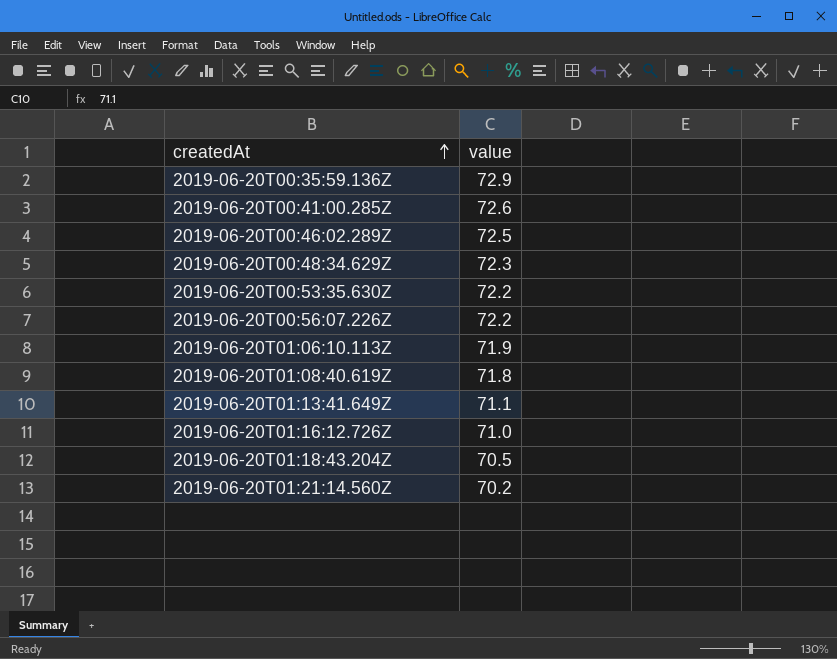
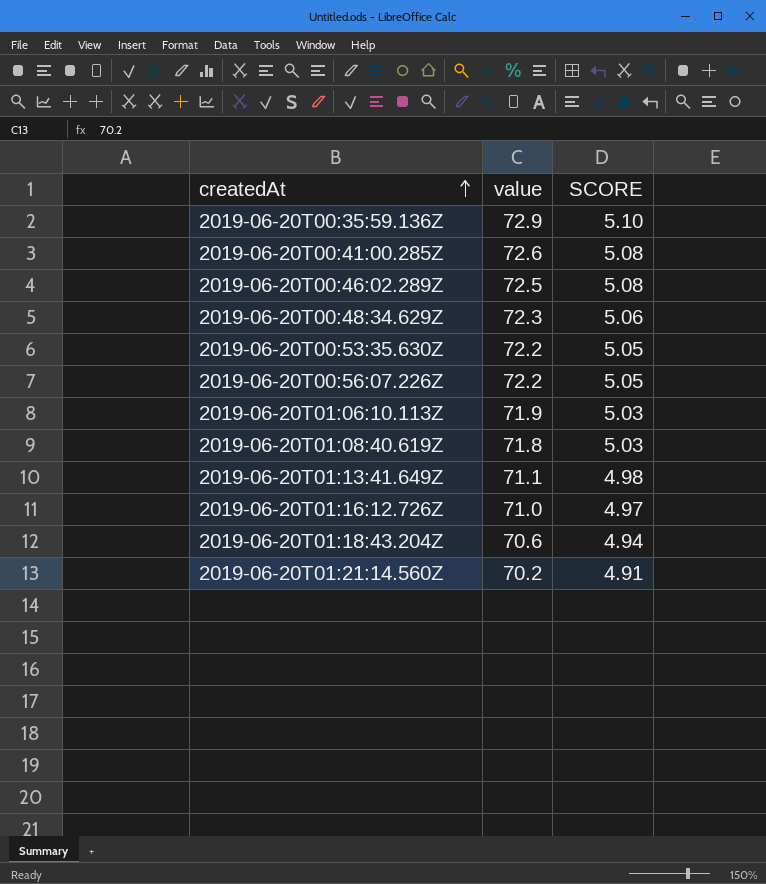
column SCORE | formula: none -> [value] * 0.07
2019-06-20T01:18:43.204Z | value: 70.5 -> 70.6

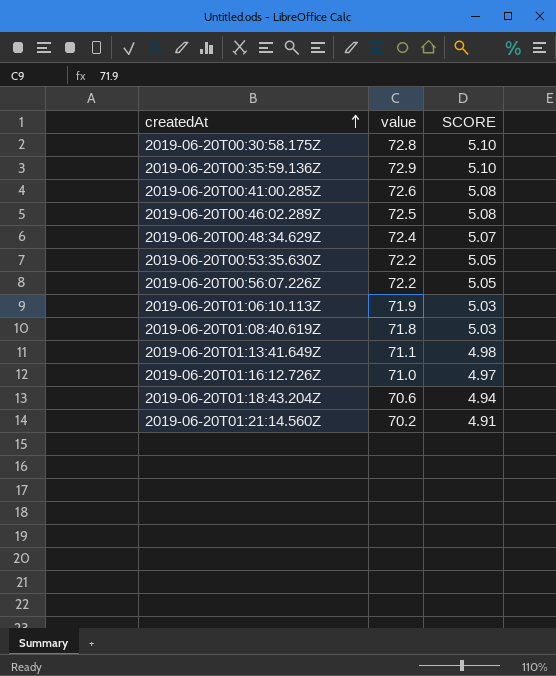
row 2019-06-20T00:30:58.175Z: none -> 72.8 | 5.10
2019-06-20T00:48:34.629Z | value: 72.3 -> 72.4
2019-06-20T00:48:34.629Z | SCORE: 5.06 -> 5.07

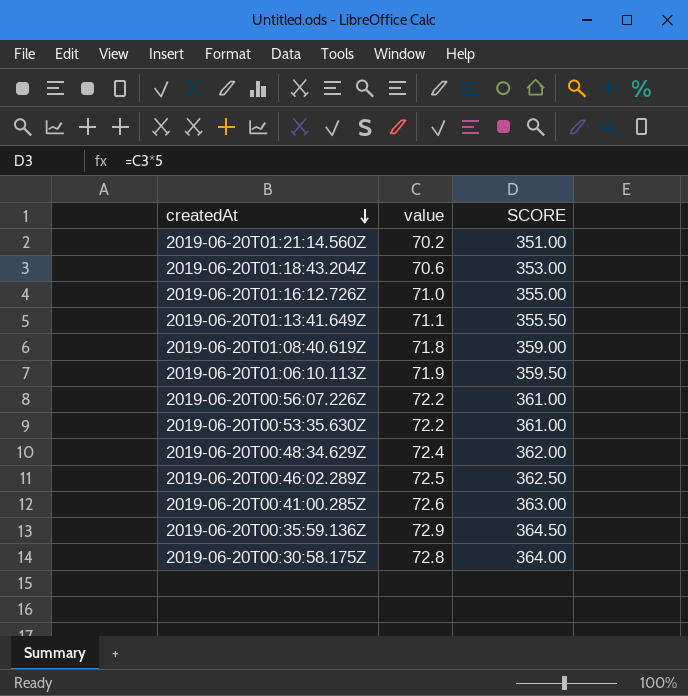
row order: createdAt ascending -> createdAt descending
column SCORE | formula: [value] * 0.07 -> [value] * 5

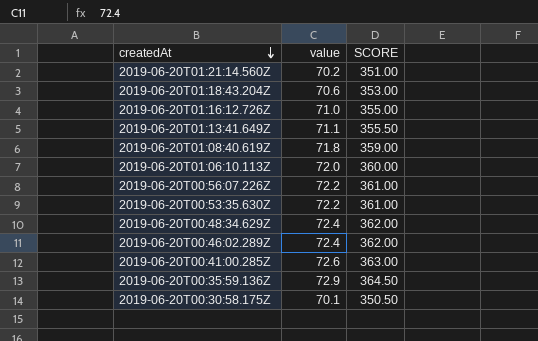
2019-06-20T01:06:10.113Z | value: 71.9 -> 72.0
2019-06-20T01:06:10.113Z | SCORE: 359.50 -> 360.00
2019-06-20T00:46:02.289Z | value: 72.5 -> 72.4
2019-06-20T00:46:02.289Z | SCORE: 362.50 -> 362.00
2019-06-20T00:30:58.175Z | value: 72.8 -> 70.1
2019-06-20T00:30:58.175Z | SCORE: 364.00 -> 350.50

